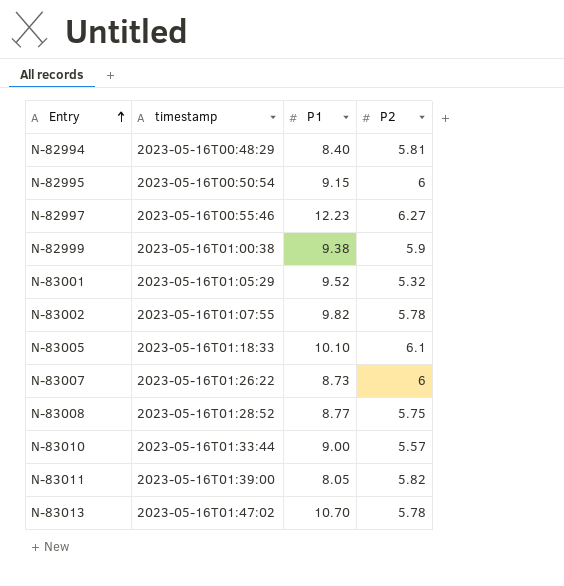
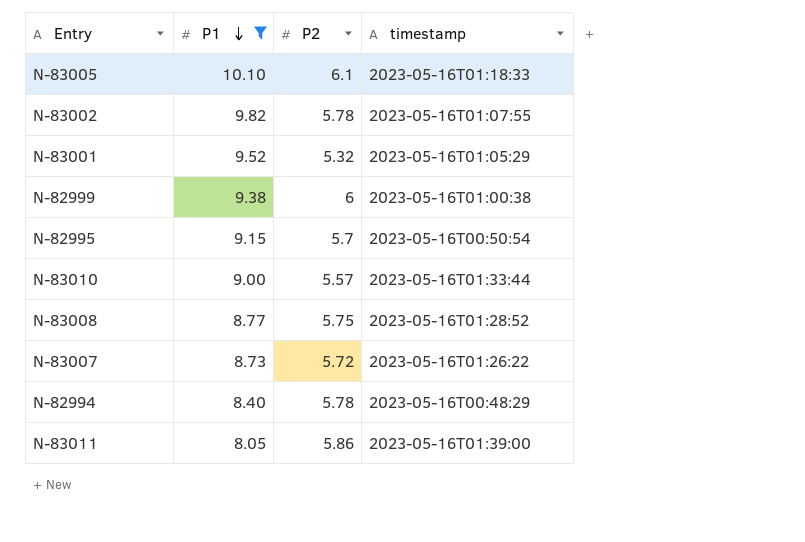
filter: none -> P1 <= 10.10
row order: Entry ascending -> P1 descending
column timestamp | position: 2 -> 4
N-82999 | P2: 5.9 -> 6
N-82995 | P2: 6 -> 5.7
N-83007 | P2: 6 -> 5.72
N-82994 | P2: 5.81 -> 5.78
N-83011 | P2: 5.82 -> 5.86

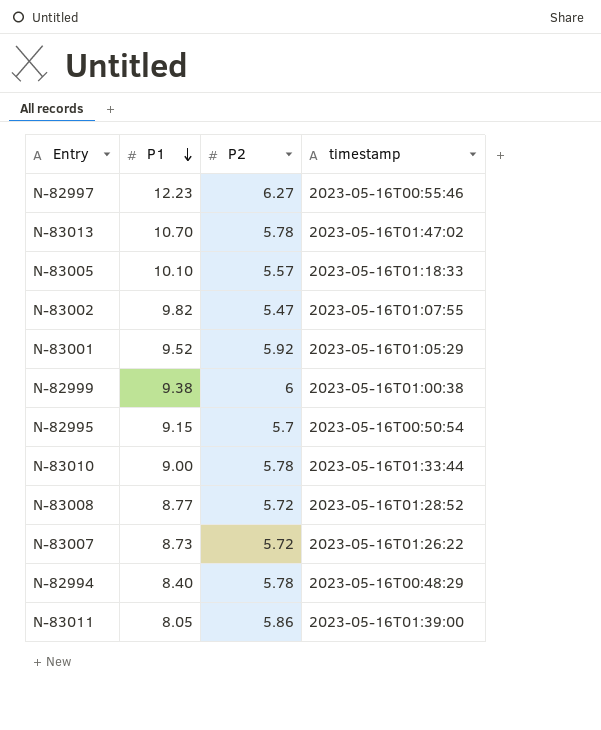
filter: P1 <= 10.10 -> none
N-83005 | P2: 6.1 -> 5.57
N-83002 | P2: 5.78 -> 5.47
N-83001 | P2: 5.32 -> 5.92
N-83010 | P2: 5.57 -> 5.78
N-83008 | P2: 5.75 -> 5.72

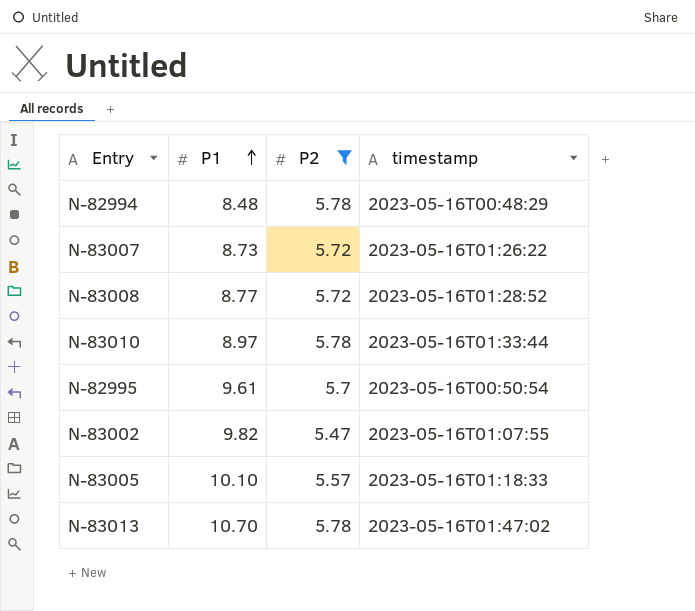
filter: none -> P2 <= 5.78
row order: P1 descending -> P1 ascending
N-82994 | P1: 8.40 -> 8.48
N-83010 | P1: 9.00 -> 8.97
N-82995 | P1: 9.15 -> 9.61

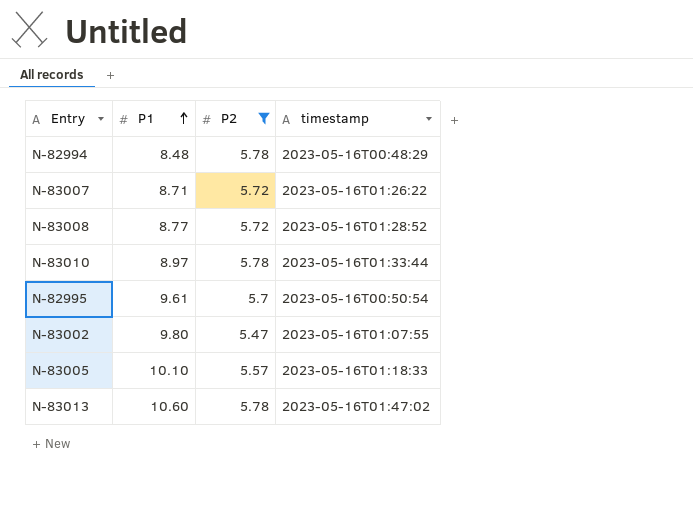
N-83007 | P1: 8.73 -> 8.71
N-83002 | P1: 9.82 -> 9.80
N-83013 | P1: 10.70 -> 10.60

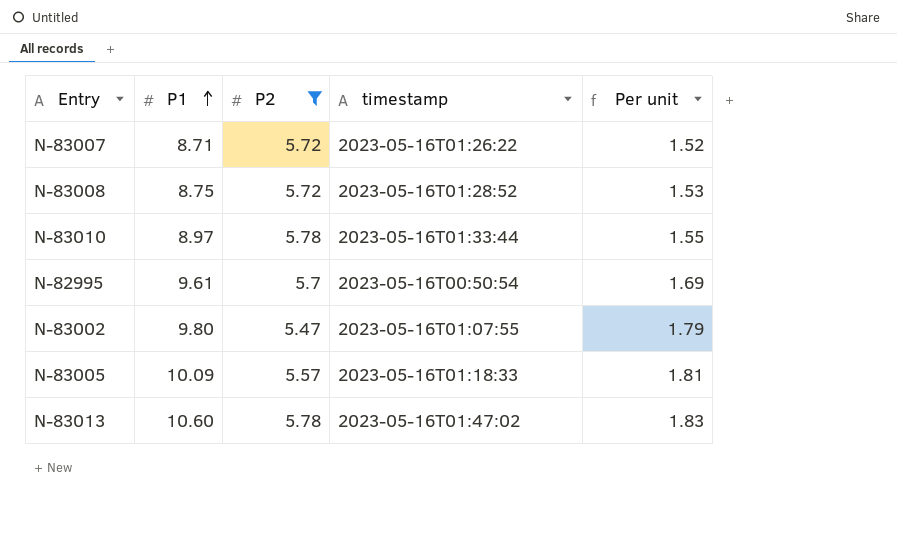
column Per unit | formula: none -> [P1] / [P2]
row N-82994: 8.48 | 5.78 | 2023-05-16T00:48:29 -> none
N-83008 | P1: 8.77 -> 8.75
N-83005 | P1: 10.10 -> 10.09

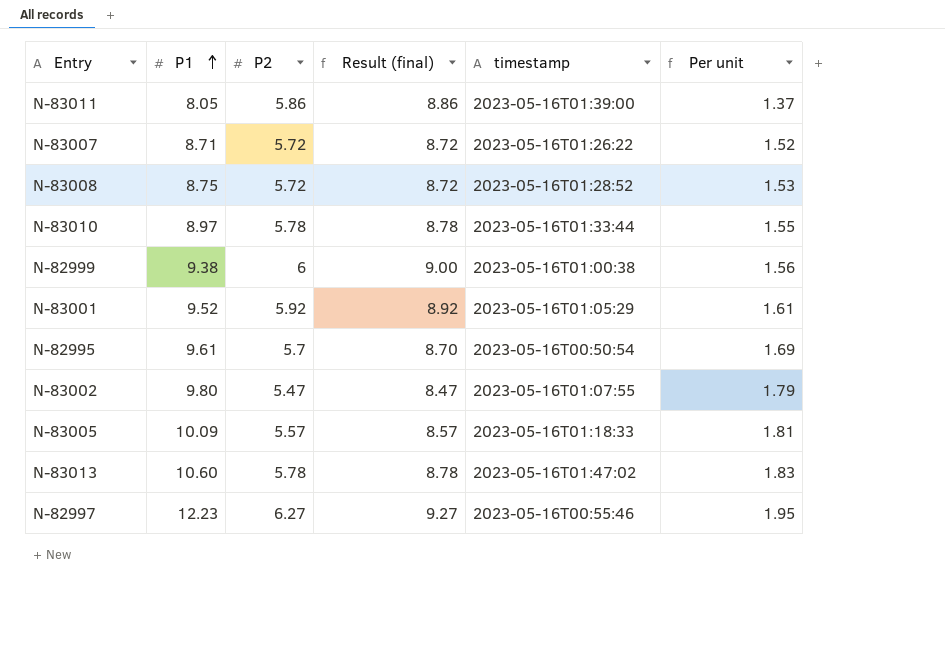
filter: P2 <= 5.78 -> none
column Result (final) | formula: none -> [P2] + 3

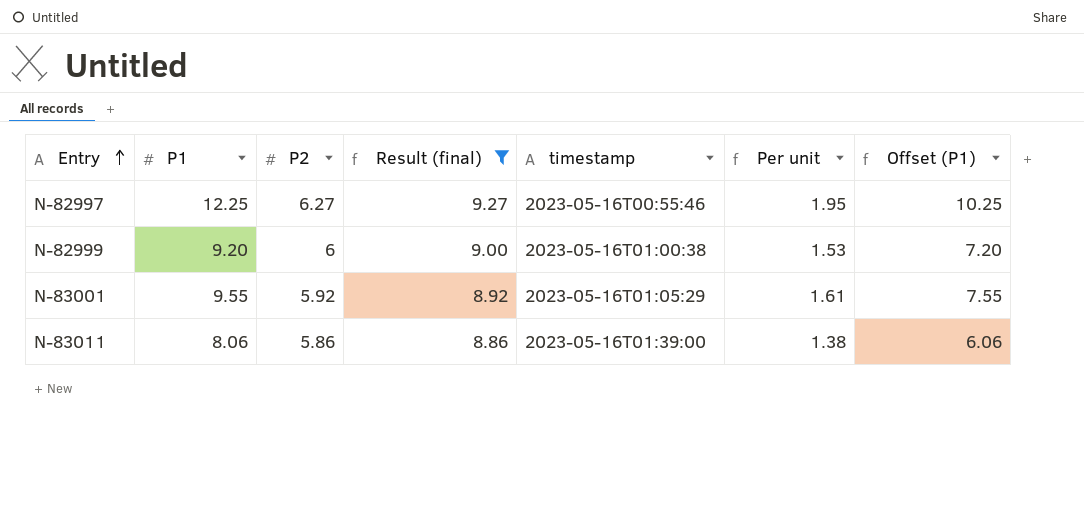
filter: none -> Result (final) >= 8.86
row order: P1 ascending -> Entry ascending
column Offset (P1) | formula: none -> [P1] - 2
N-82997 | P1: 12.23 -> 12.25
N-82999 | P1: 9.38 -> 9.20
N-82999 | Per unit: 1.56 -> 1.53
N-83001 | P1: 9.52 -> 9.55
N-83011 | P1: 8.05 -> 8.06
N-83011 | Per unit: 1.37 -> 1.38

